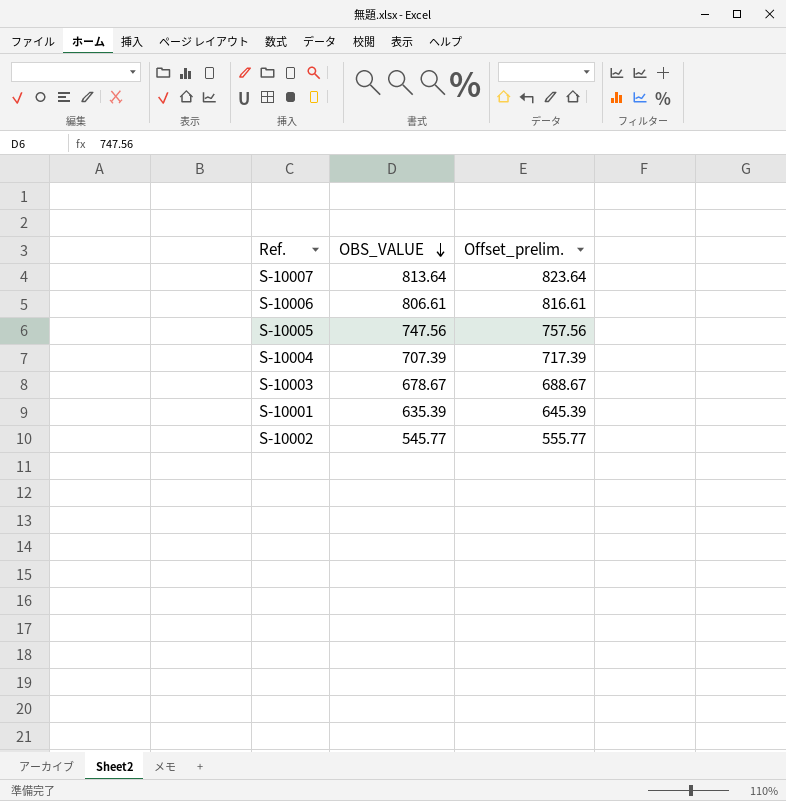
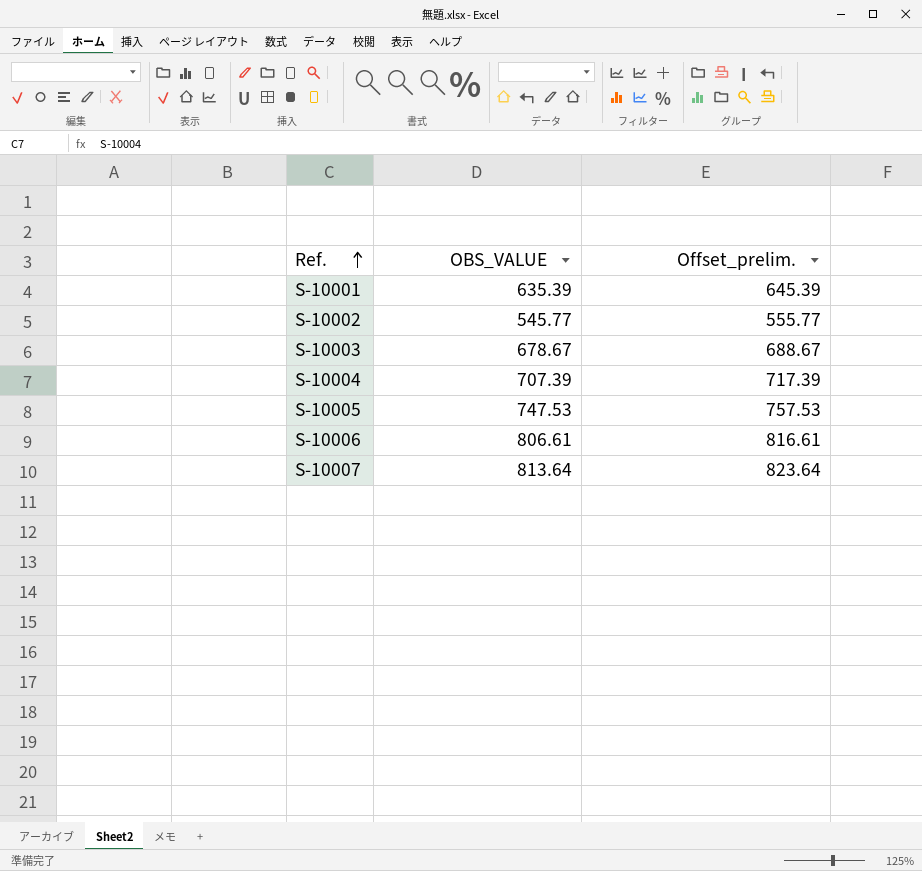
row order: OBS_VALUE descending -> Ref. ascending
S-10005 | OBS_VALUE: 747.56 -> 747.53
S-10005 | Offset_prelim.: 757.56 -> 757.53

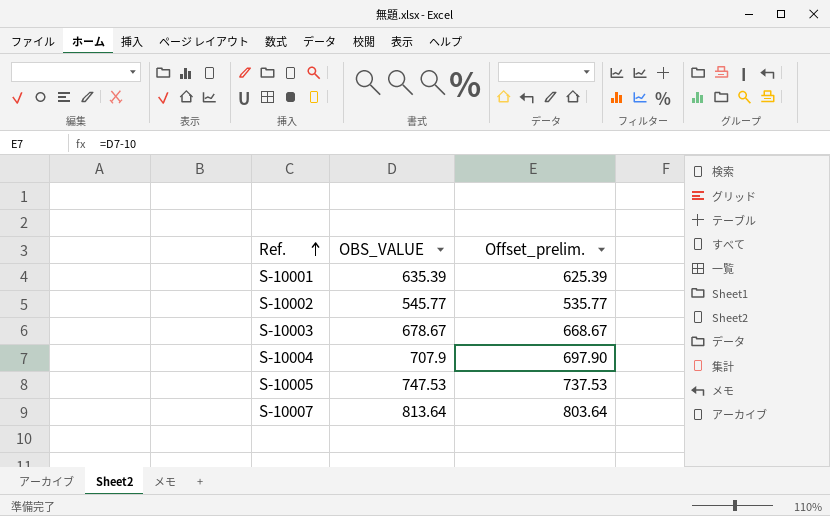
column Offset_prelim. | formula: [OBS_VALUE] + 10 -> [OBS_VALUE] - 10
row S-10006: 806.61 | 816.61 -> none
S-10004 | OBS_VALUE: 707.39 -> 707.9

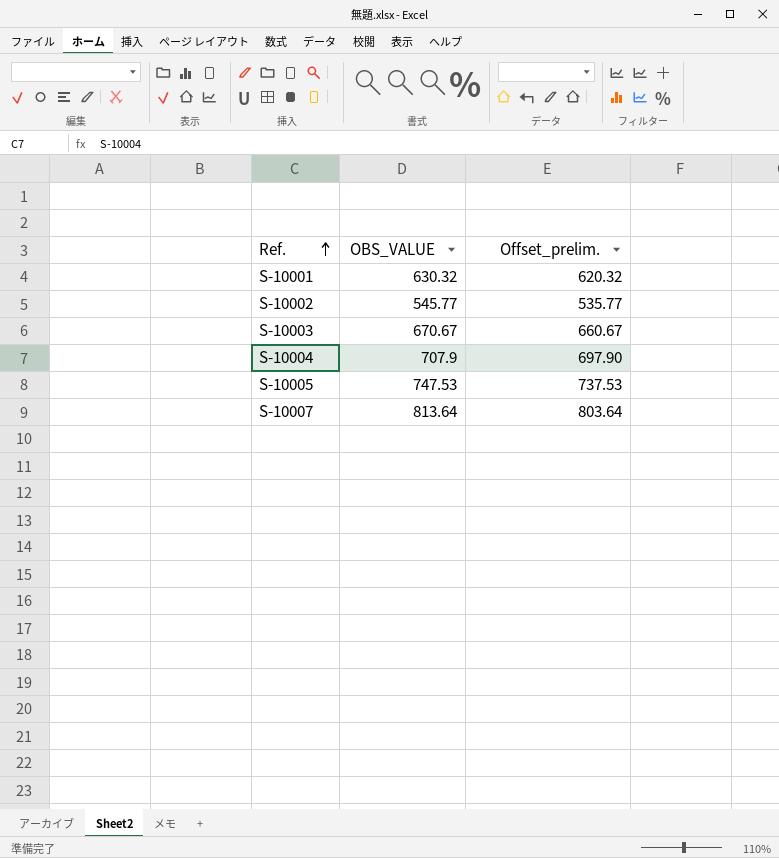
S-10001 | OBS_VALUE: 635.39 -> 630.32
S-10001 | Offset_prelim.: 625.39 -> 620.32
S-10003 | OBS_VALUE: 678.67 -> 670.67
S-10003 | Offset_prelim.: 668.67 -> 660.67

